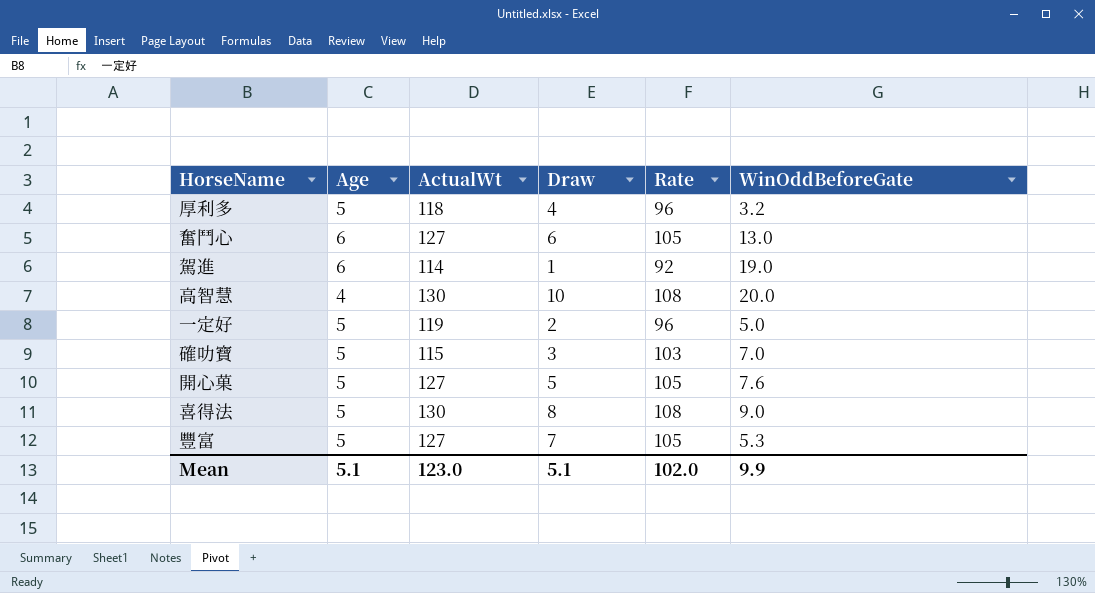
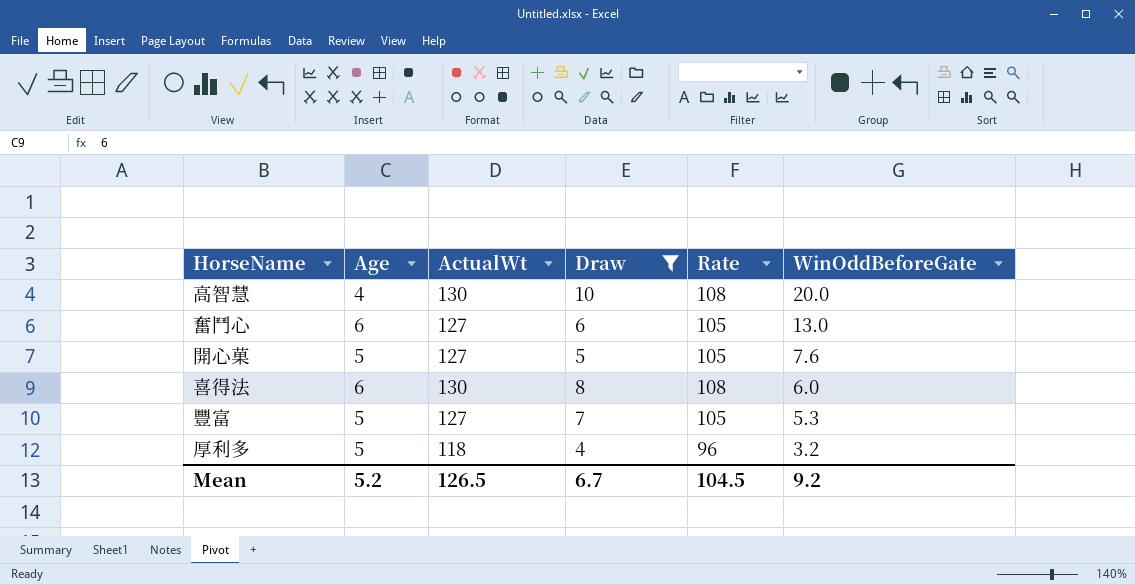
filter: none -> Draw >= 4
row order: none -> WinOddBeforeGate descending
喜得法 | Age: 5 -> 6
喜得法 | WinOddBeforeGate: 9.0 -> 6.0
Mean | Age: 5.1 -> 5.2
Mean | ActualWt: 123.0 -> 126.5
Mean | Draw: 5.1 -> 6.7
Mean | Rate: 102.0 -> 104.5
Mean | WinOddBeforeGate: 9.9 -> 9.2

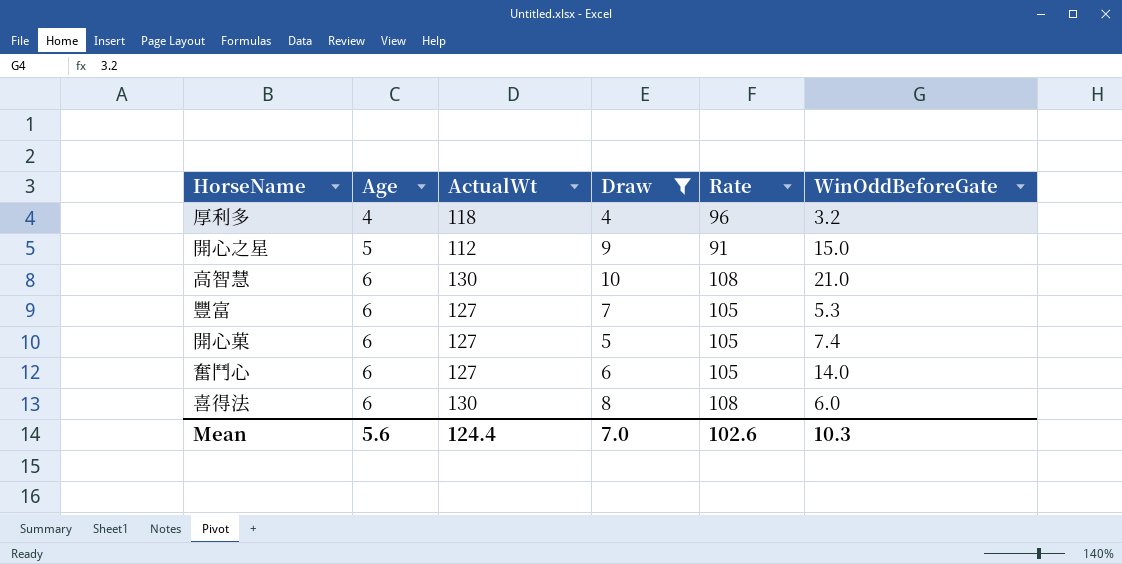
row order: WinOddBeforeGate descending -> Age ascending
厚利多 | Age: 5 -> 4
row 開心之星: none -> 5 | 112 | 9 | 91 | 15.0
高智慧 | Age: 4 -> 6
高智慧 | WinOddBeforeGate: 20.0 -> 21.0
豐富 | Age: 5 -> 6
開心菓 | Age: 5 -> 6
開心菓 | WinOddBeforeGate: 7.6 -> 7.4
奮鬥心 | WinOddBeforeGate: 13.0 -> 14.0
Mean | Age: 5.2 -> 5.6
Mean | ActualWt: 126.5 -> 124.4
Mean | Draw: 6.7 -> 7.0
Mean | Rate: 104.5 -> 102.6
Mean | WinOddBeforeGate: 9.2 -> 10.3

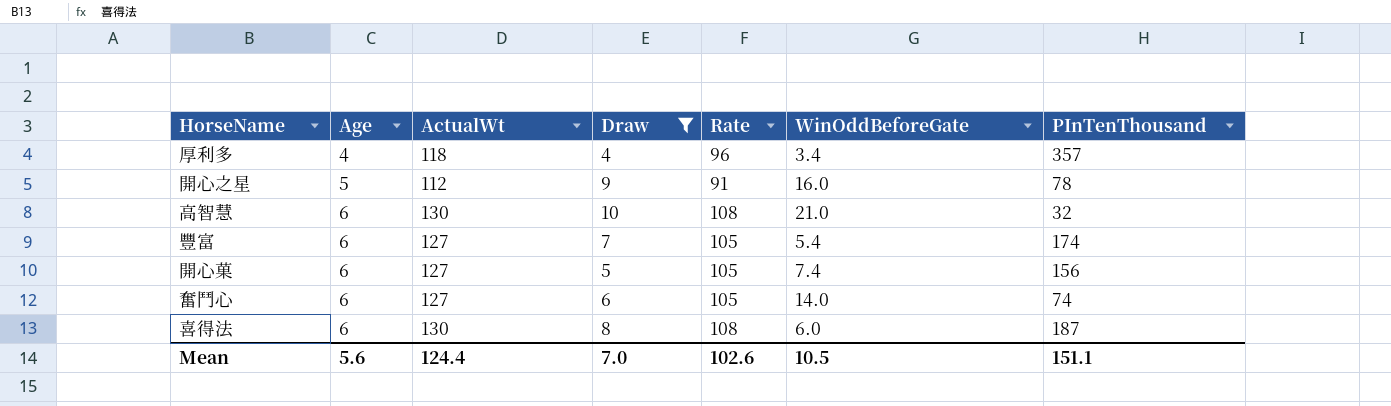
column PInTenThousand | position: none -> 7
厚利多 | WinOddBeforeGate: 3.2 -> 3.4
開心之星 | WinOddBeforeGate: 15.0 -> 16.0
豐富 | WinOddBeforeGate: 5.3 -> 5.4
Mean | WinOddBeforeGate: 10.3 -> 10.5

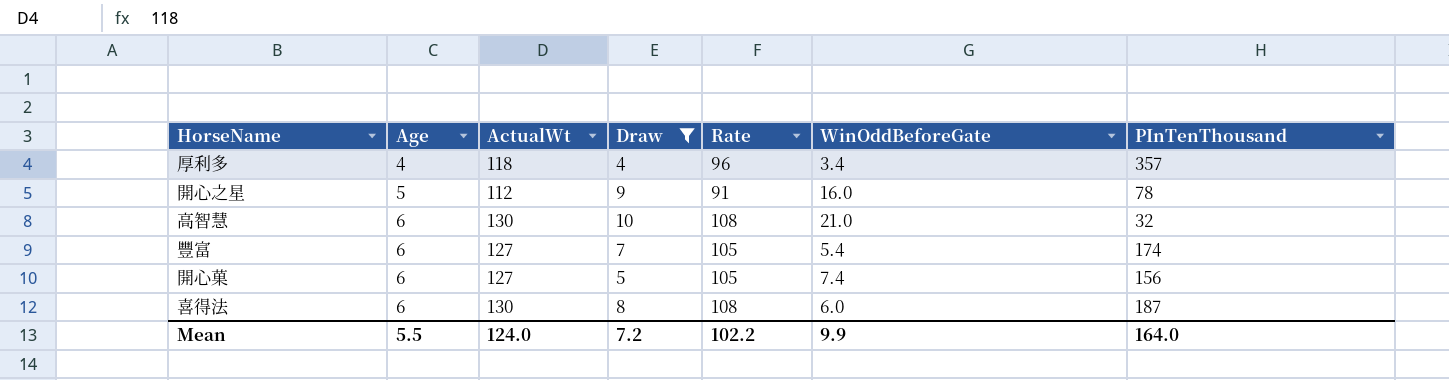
row 奮鬥心: 6 | 127 | 6 | 105 | 14.0 | 74 -> none
Mean | Age: 5.6 -> 5.5
Mean | ActualWt: 124.4 -> 124.0
Mean | Draw: 7.0 -> 7.2
Mean | Rate: 102.6 -> 102.2
Mean | WinOddBeforeGate: 10.5 -> 9.9
Mean | PInTenThousand: 151.1 -> 164.0

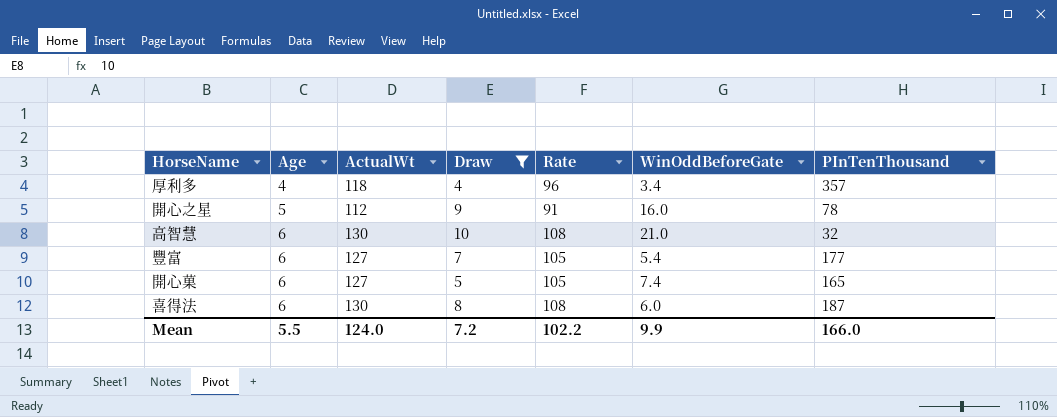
豐富 | PInTenThousand: 174 -> 177
開心菓 | PInTenThousand: 156 -> 165
Mean | PInTenThousand: 164.0 -> 166.0

